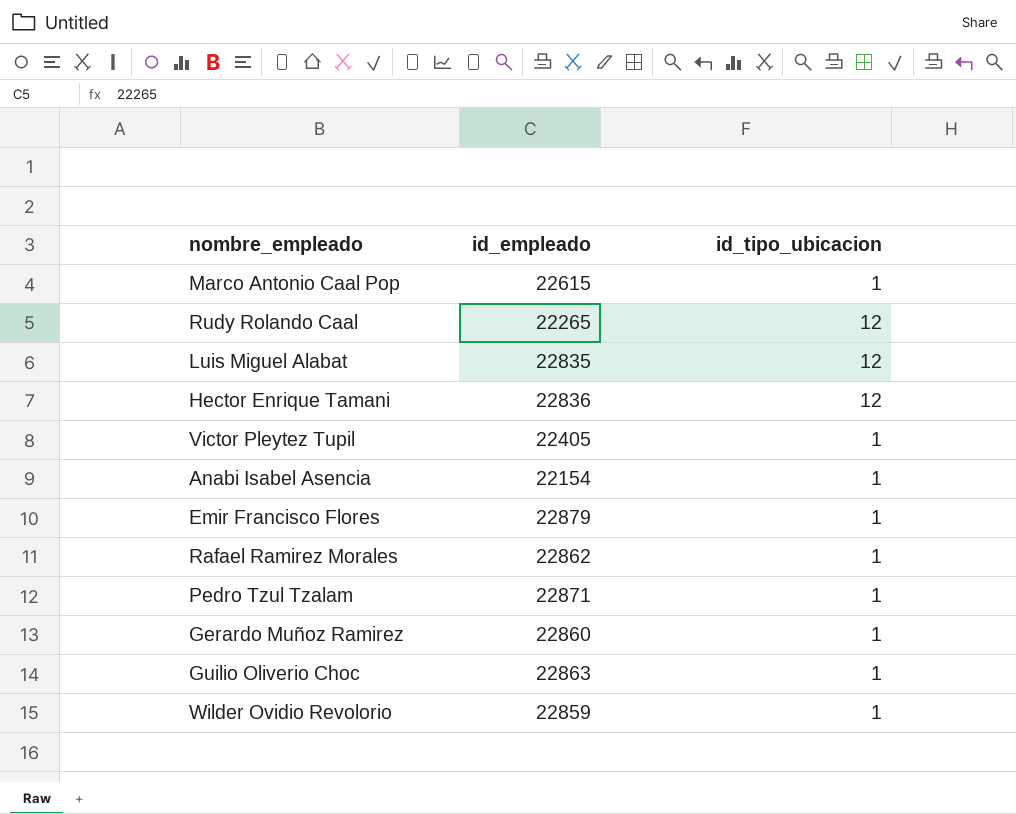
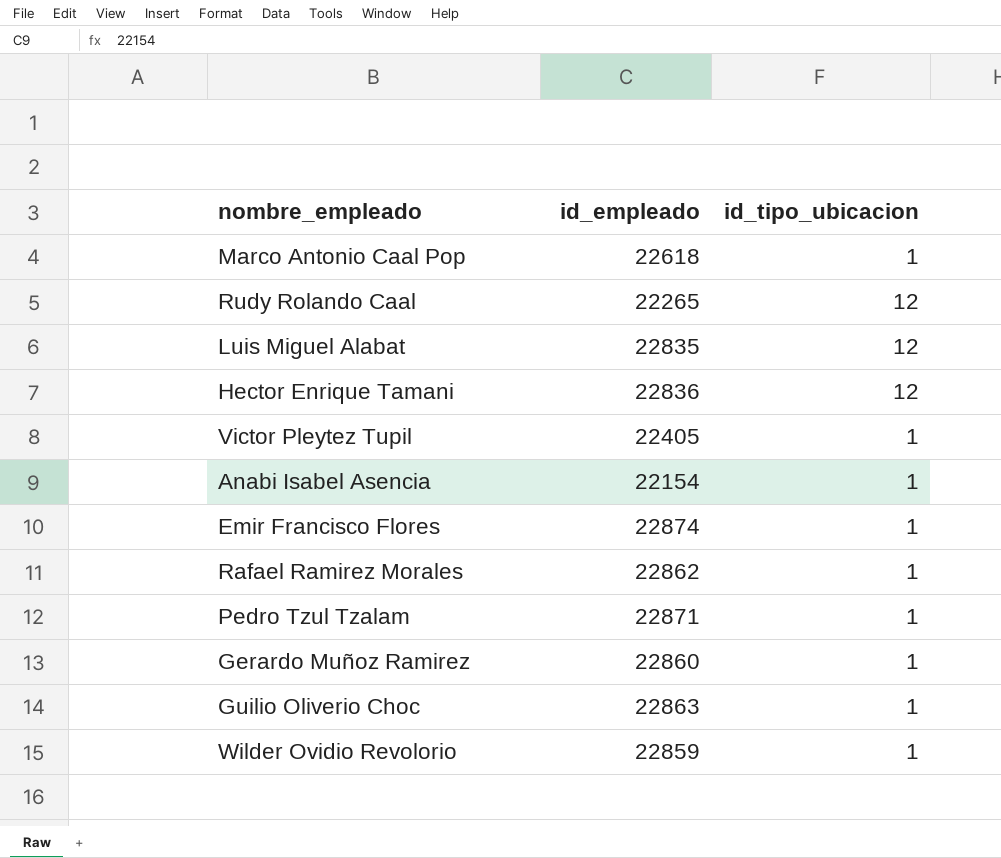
Marco Antonio Caal Pop | id_empleado: 22615 -> 22618
Emir Francisco Flores | id_empleado: 22879 -> 22874

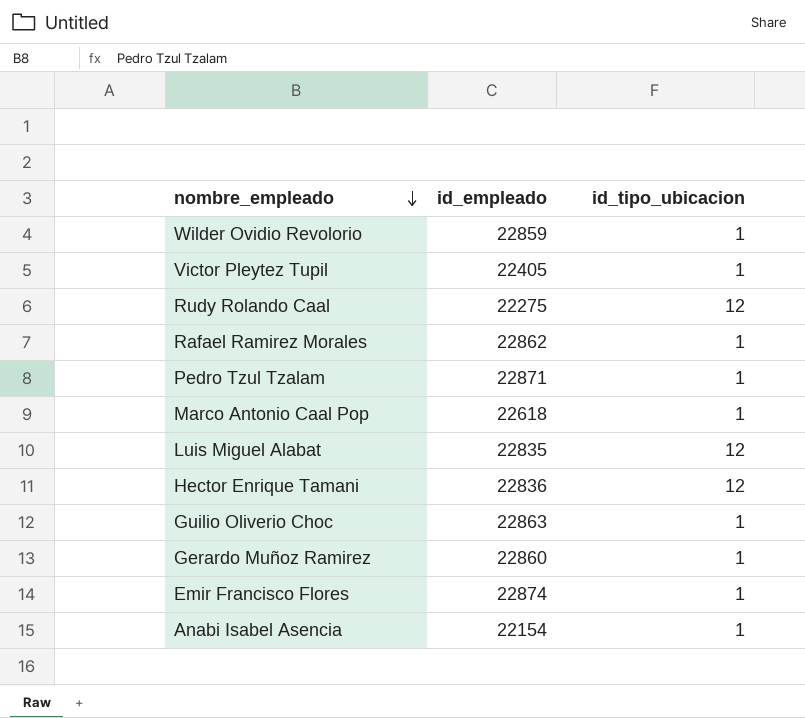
row order: none -> nombre_empleado descending
Rudy Rolando Caal | id_empleado: 22265 -> 22275

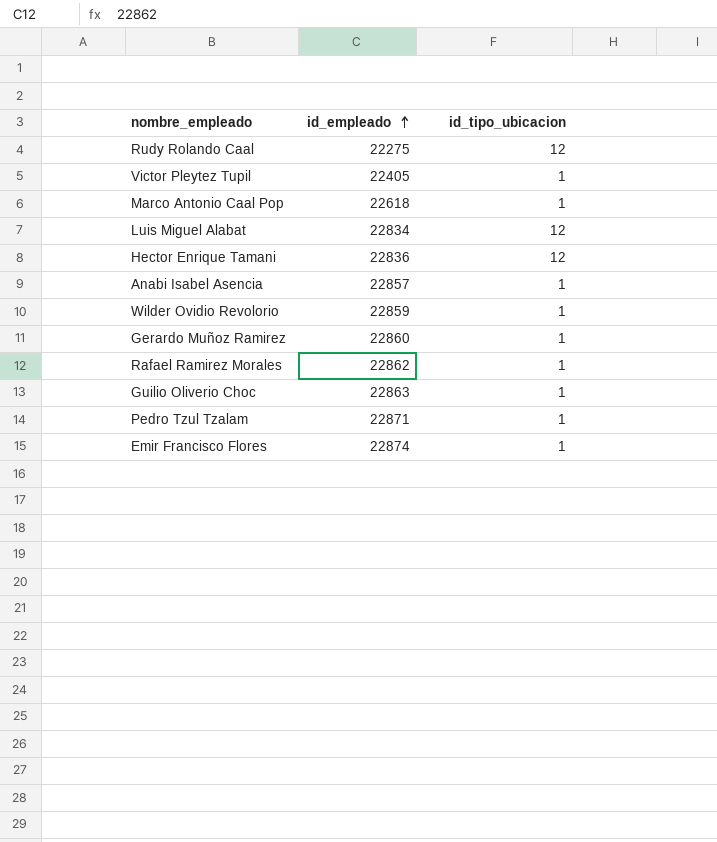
row order: nombre_empleado descending -> id_empleado ascending
Luis Miguel Alabat | id_empleado: 22835 -> 22834
Anabi Isabel Asencia | id_empleado: 22154 -> 22857

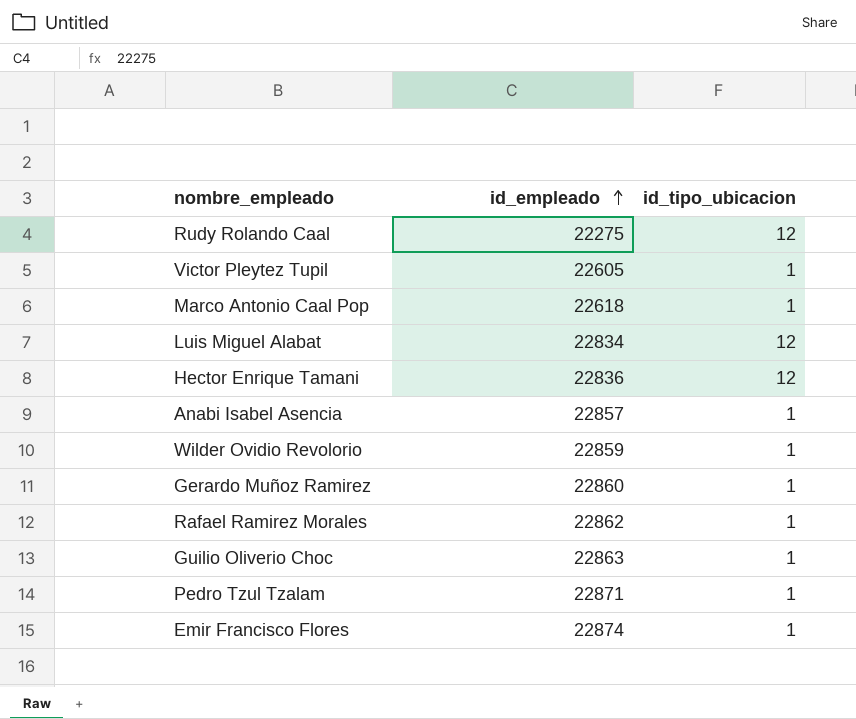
Victor Pleytez Tupil | id_empleado: 22405 -> 22605

